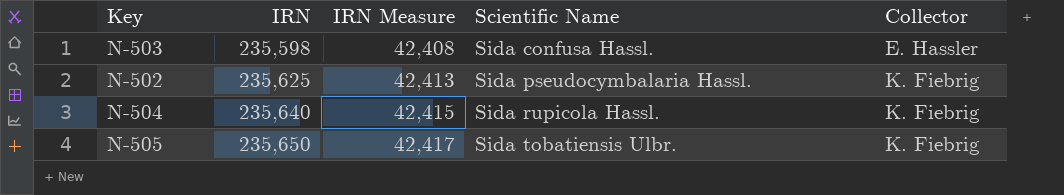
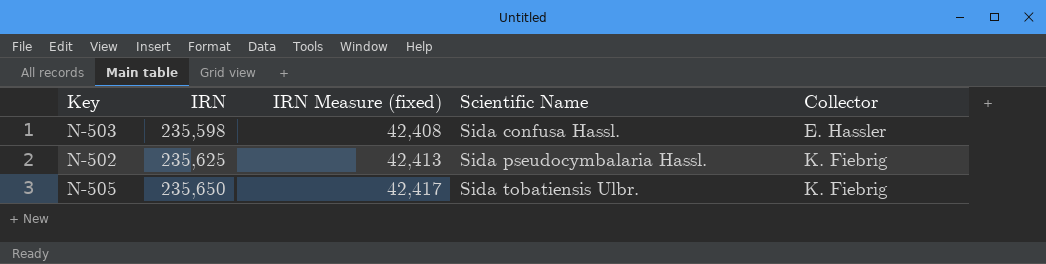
column name: IRN Measure -> IRN Measure (fixed)
row N-504: 235,640 | 42,415 | Sida rupicola Hassl. | K. Fiebrig -> none

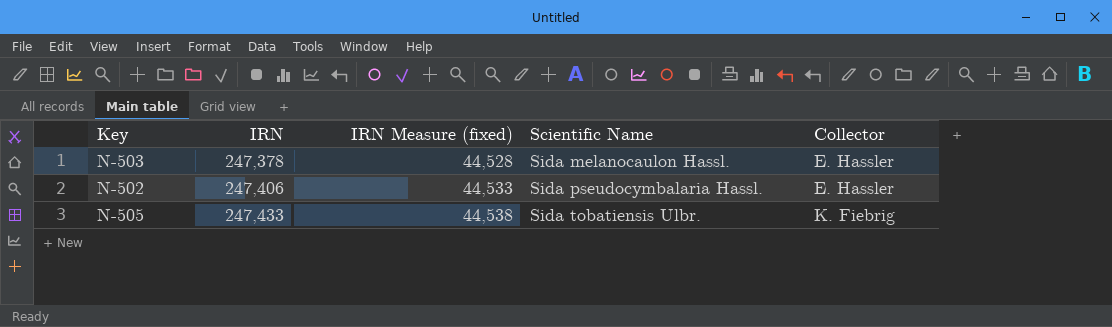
N-503 | IRN: 235,598 -> 247,378
N-503 | IRN Measure (fixed): 42,408 -> 44,528
N-503 | Scientific Name: Sida confusa Hassl. -> Sida melanocaulon Hassl.
N-502 | IRN: 235,625 -> 247,406
N-502 | IRN Measure (fixed): 42,413 -> 44,533
N-502 | Collector: K. Fiebrig -> E. Hassler
N-505 | IRN: 235,650 -> 247,433
N-505 | IRN Measure (fixed): 42,417 -> 44,538

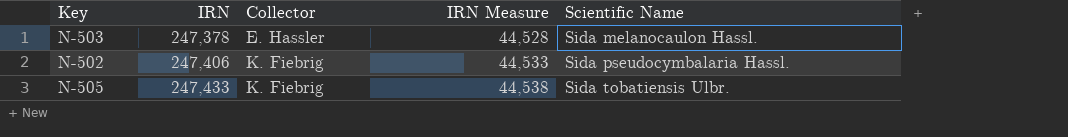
column Collector | position: 5 -> 3
column name: IRN Measure (fixed) -> IRN Measure
N-502 | Collector: E. Hassler -> K. Fiebrig

